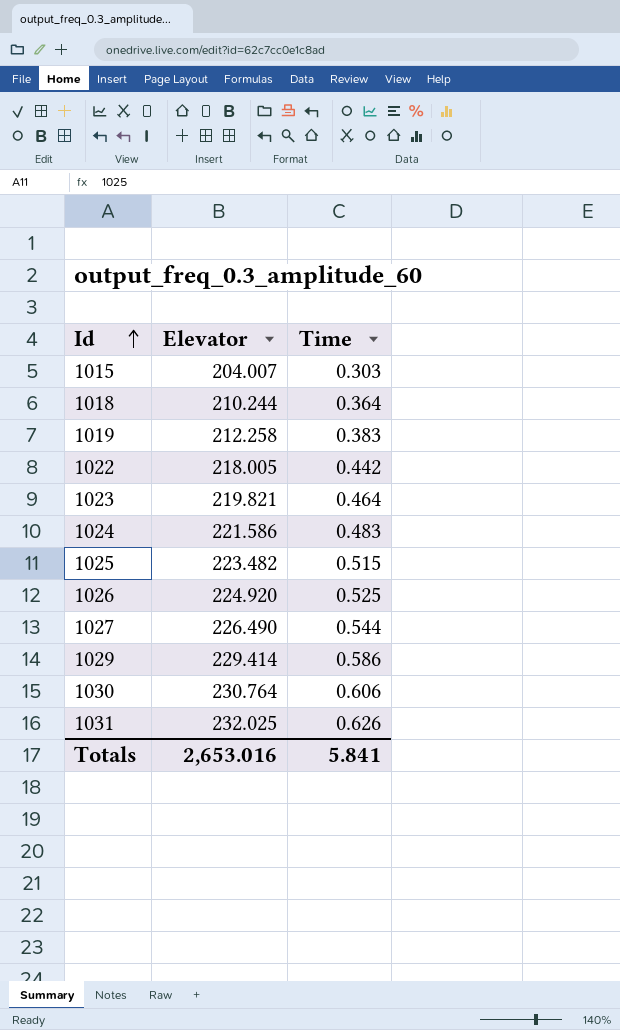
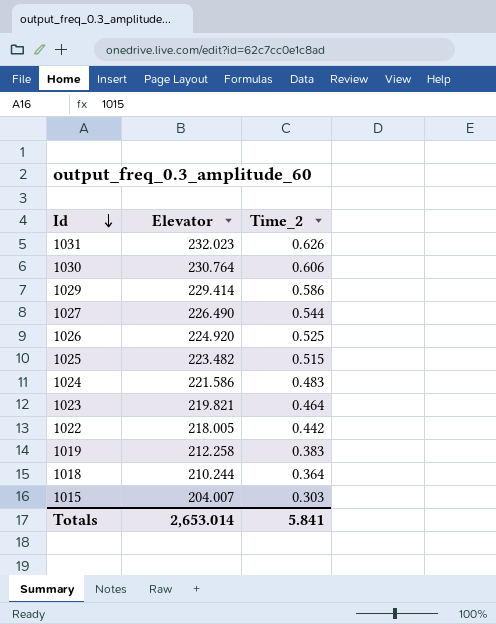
row order: Id ascending -> Id descending
column name: Time -> Time_2
1031 | Elevator: 232.025 -> 232.023
Totals | Elevator: 2,653.016 -> 2,653.014

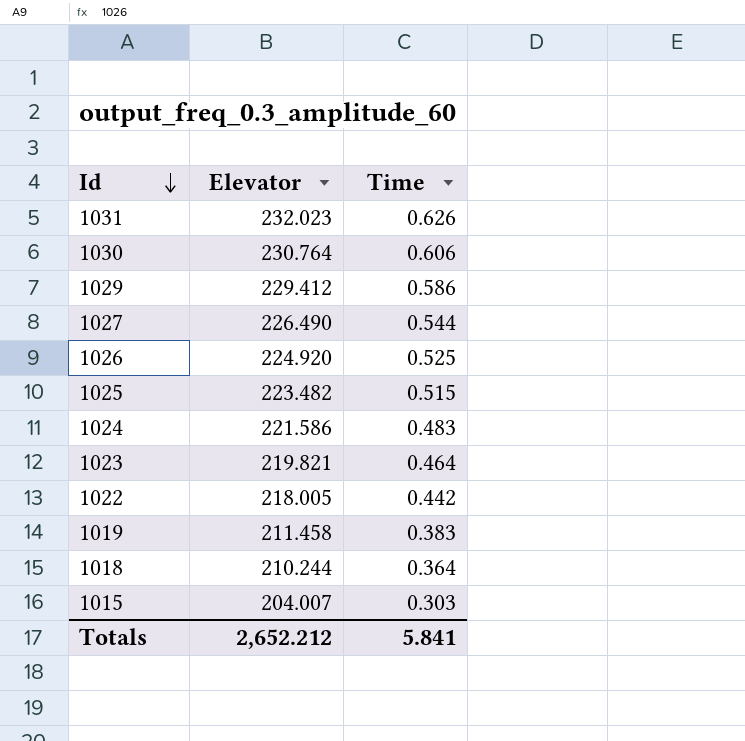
column name: Time_2 -> Time
1029 | Elevator: 229.414 -> 229.412
1019 | Elevator: 212.258 -> 211.458
Totals | Elevator: 2,653.014 -> 2,652.212

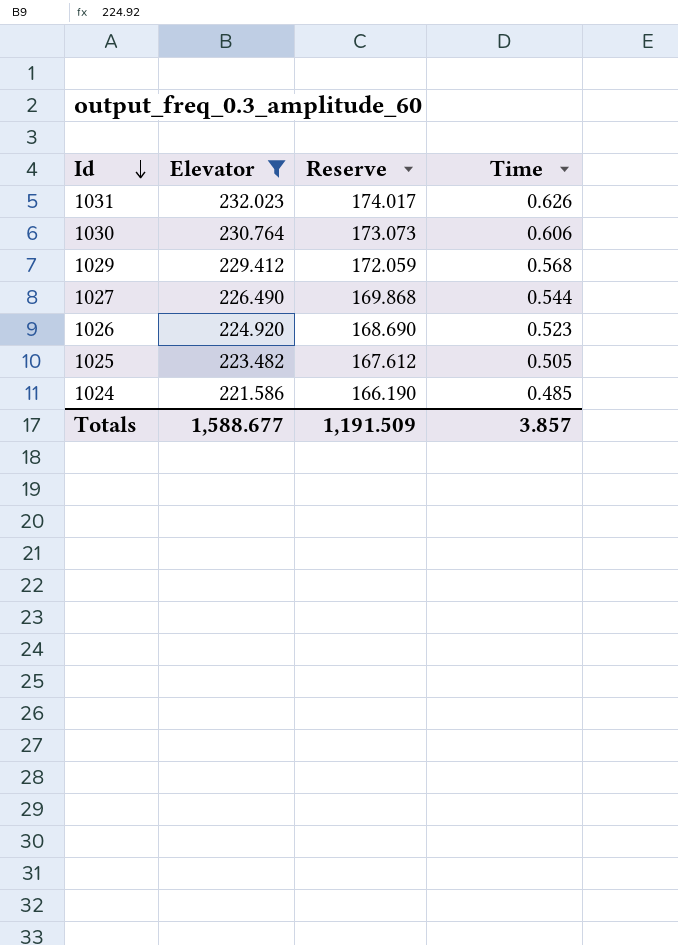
filter: none -> Elevator >= 221.586
column Reserve | formula: none -> [Elevator] * 0.75
1029 | Time: 0.586 -> 0.568
1026 | Time: 0.525 -> 0.523
1025 | Time: 0.515 -> 0.505
1024 | Time: 0.483 -> 0.485
Totals | Elevator: 2,652.212 -> 1,588.677
Totals | Time: 5.841 -> 3.857

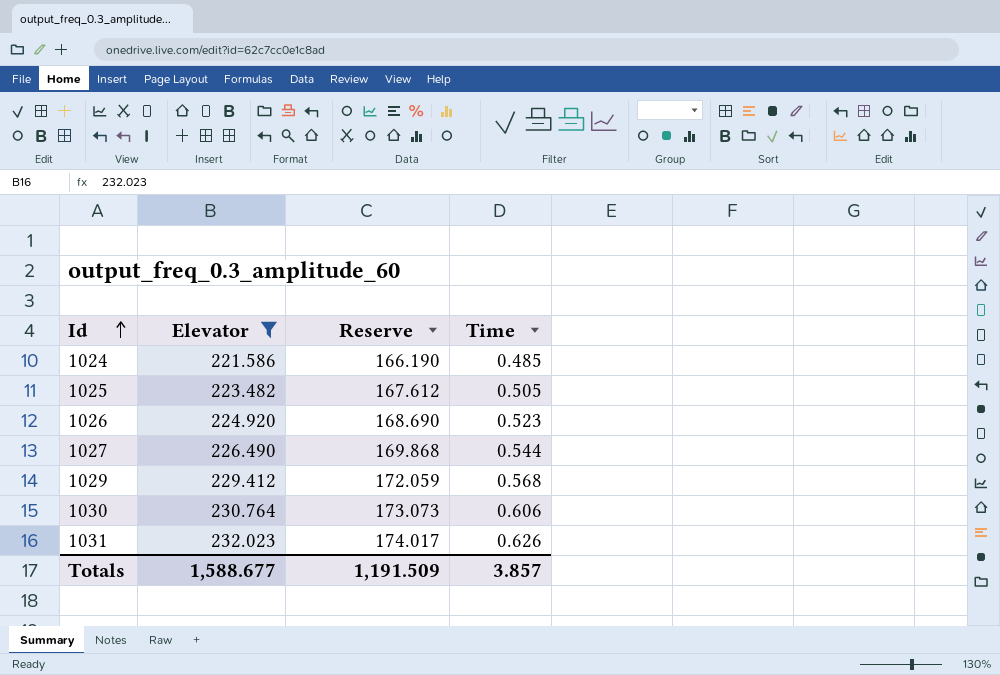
row order: Id descending -> Id ascending

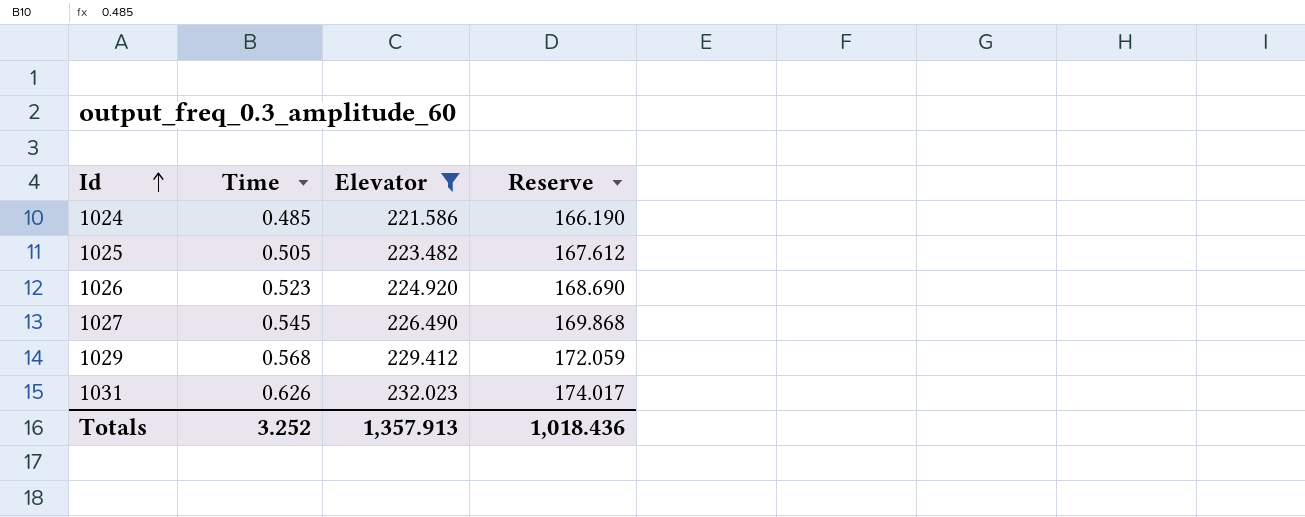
column Time | position: 4 -> 2
row 1030: 230.764 | 173.073 | 0.606 -> none
1027 | Time: 0.544 -> 0.545
Totals | Time: 3.857 -> 3.252
Totals | Elevator: 1,588.677 -> 1,357.913
Totals | Reserve: 1,191.509 -> 1,018.436

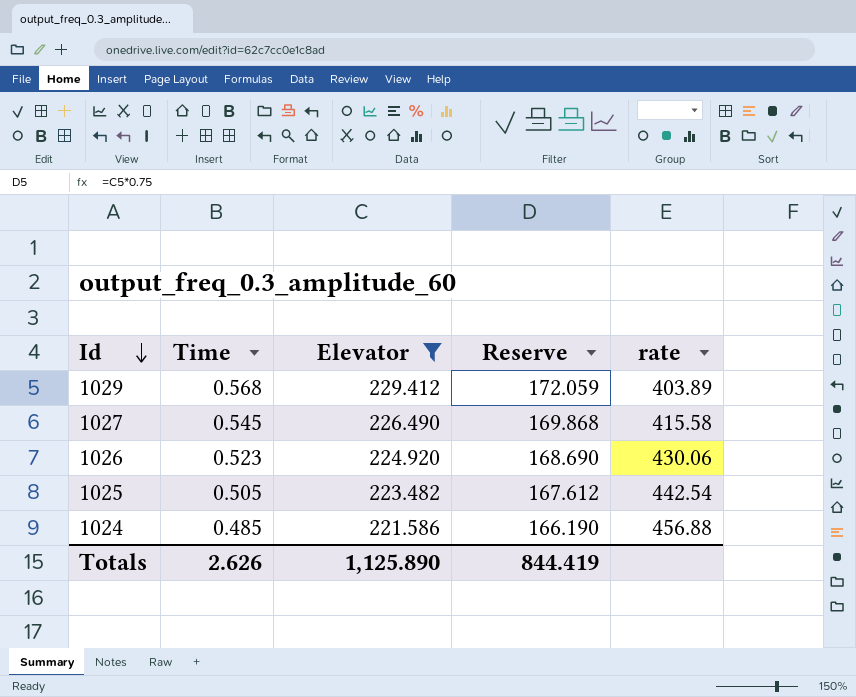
row order: Id ascending -> Id descending
column rate | formula: none -> [Elevator] / [Time]
row 1031: 0.626 | 232.023 | 174.017 -> none
Totals | Time: 3.252 -> 2.626
Totals | Elevator: 1,357.913 -> 1,125.890
Totals | Reserve: 1,018.436 -> 844.419

